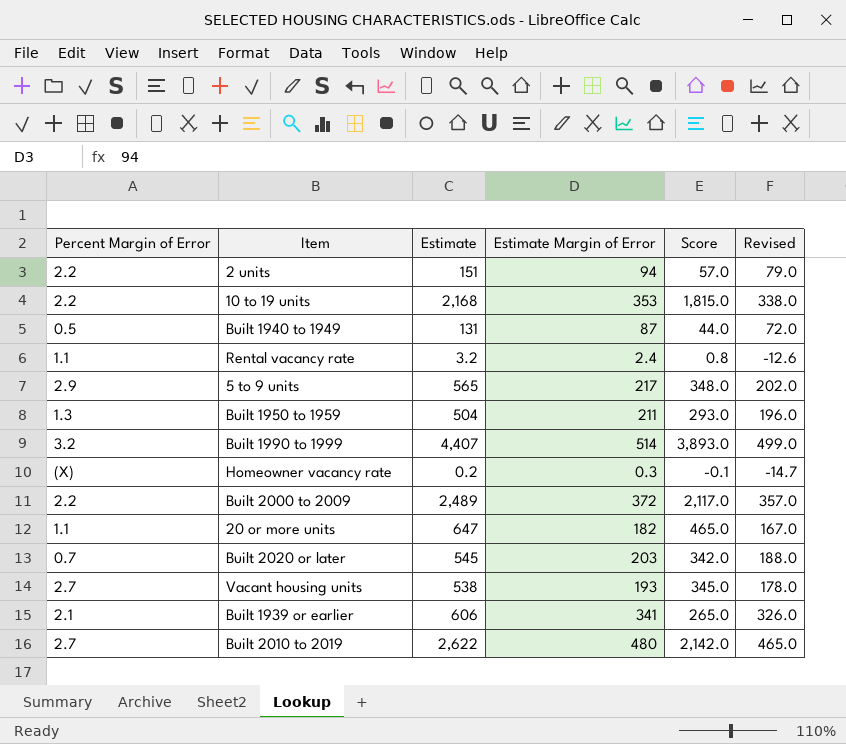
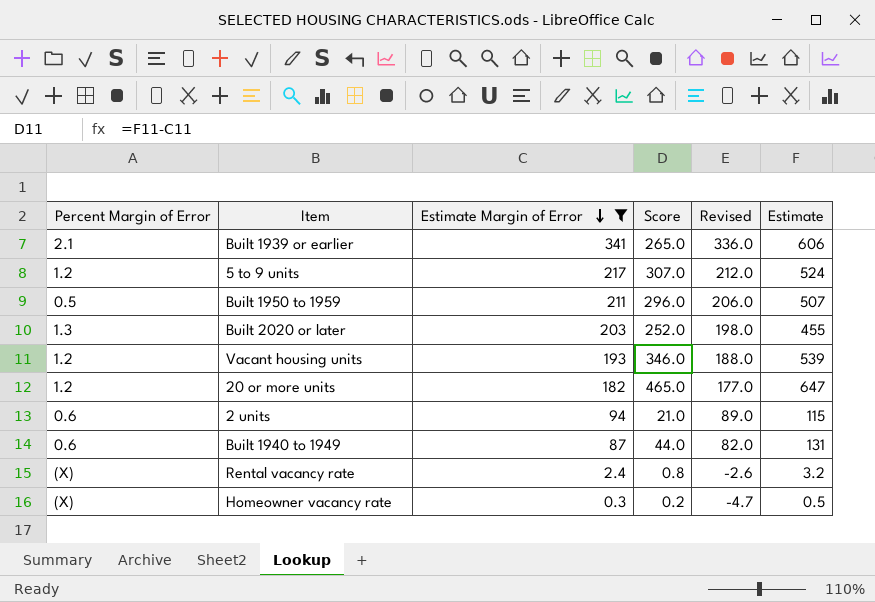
filter: none -> Estimate Margin of Error <= 341
row order: none -> Estimate Margin of Error descending
column Revised | formula: [Estimate Margin of Error] - 15 -> [Estimate Margin of Error] - 5
column Estimate | position: 3 -> 6
5 to 9 units | Percent Margin of Error: 2.9 -> 1.2
5 to 9 units | Score: 348.0 -> 307.0
5 to 9 units | Estimate: 565 -> 524
Built 1950 to 1959 | Percent Margin of Error: 1.3 -> 0.5
Built 1950 to 1959 | Score: 293.0 -> 296.0
Built 1950 to 1959 | Estimate: 504 -> 507
Built 2020 or later | Percent Margin of Error: 0.7 -> 1.3
Built 2020 or later | Score: 342.0 -> 252.0
Built 2020 or later | Estimate: 545 -> 455
Vacant housing units | Percent Margin of Error: 2.7 -> 1.2
Vacant housing units | Score: 345.0 -> 346.0
Vacant housing units | Estimate: 538 -> 539
20 or more units | Percent Margin of Error: 1.1 -> 1.2
2 units | Percent Margin of Error: 2.2 -> 0.6
2 units | Score: 57.0 -> 21.0
2 units | Estimate: 151 -> 115
Built 1940 to 1949 | Percent Margin of Error: 0.5 -> 0.6
Rental vacancy rate | Percent Margin of Error: 1.1 -> (X)
Homeowner vacancy rate | Score: -0.1 -> 0.2
Homeowner vacancy rate | Estimate: 0.2 -> 0.5

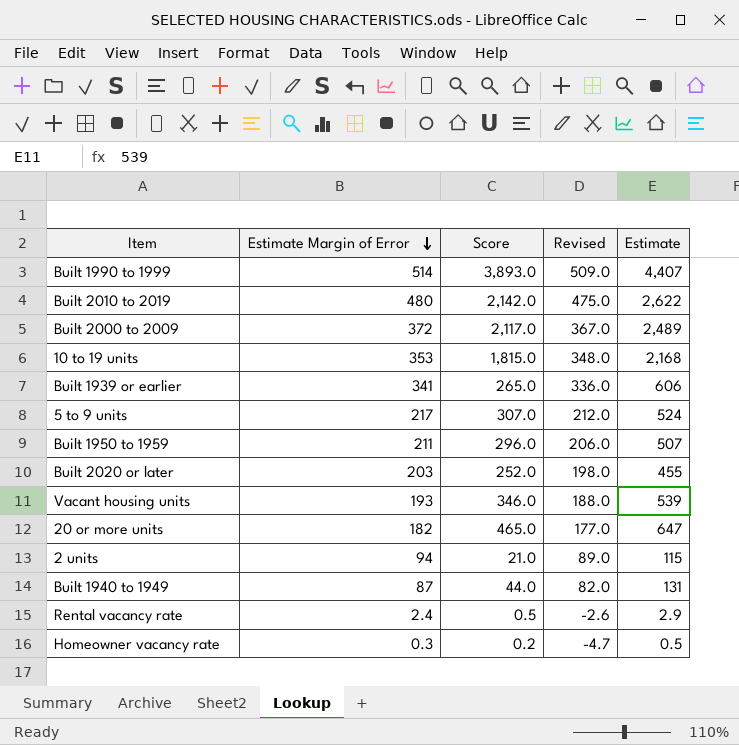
filter: Estimate Margin of Error <= 341 -> none
column Percent Margin of Error | position: 1 -> none
Rental vacancy rate | Score: 0.8 -> 0.5
Rental vacancy rate | Estimate: 3.2 -> 2.9

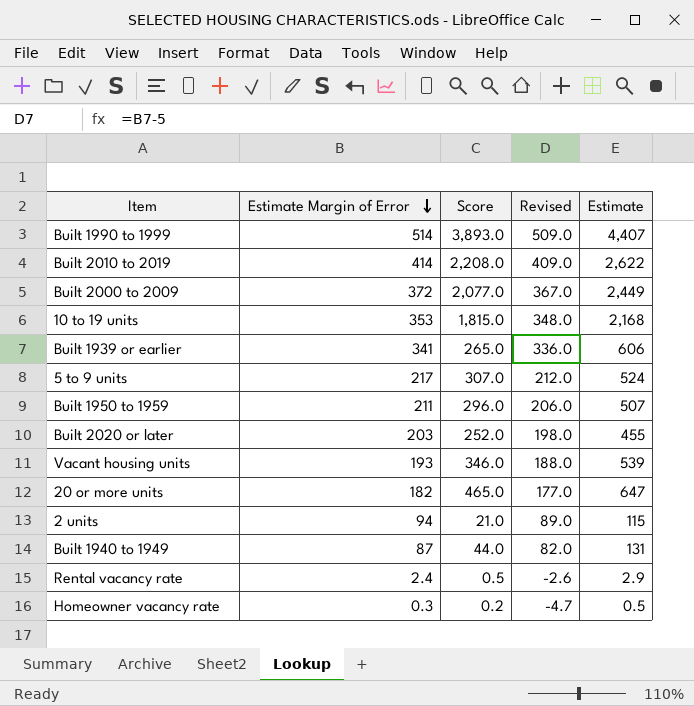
Built 2010 to 2019 | Estimate Margin of Error: 480 -> 414
Built 2010 to 2019 | Score: 2,142.0 -> 2,208.0
Built 2010 to 2019 | Revised: 475.0 -> 409.0
Built 2000 to 2009 | Score: 2,117.0 -> 2,077.0
Built 2000 to 2009 | Estimate: 2,489 -> 2,449

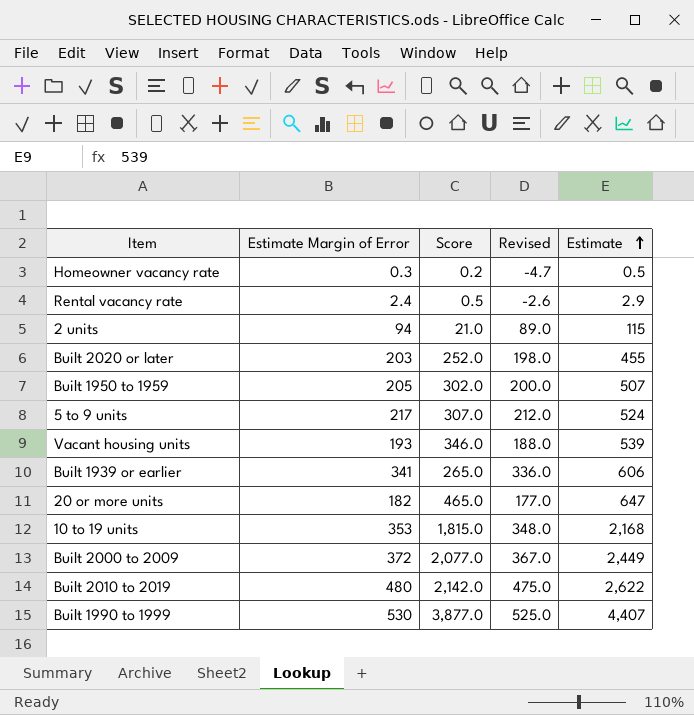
row order: Estimate Margin of Error descending -> Estimate ascending
row Built 1940 to 1949: 87 | 44.0 | 82.0 | 131 -> none
Built 1950 to 1959 | Estimate Margin of Error: 211 -> 205
Built 1950 to 1959 | Score: 296.0 -> 302.0
Built 1950 to 1959 | Revised: 206.0 -> 200.0
Built 2010 to 2019 | Estimate Margin of Error: 414 -> 480
Built 2010 to 2019 | Score: 2,208.0 -> 2,142.0
Built 2010 to 2019 | Revised: 409.0 -> 475.0
Built 1990 to 1999 | Estimate Margin of Error: 514 -> 530
Built 1990 to 1999 | Score: 3,893.0 -> 3,877.0
Built 1990 to 1999 | Revised: 509.0 -> 525.0

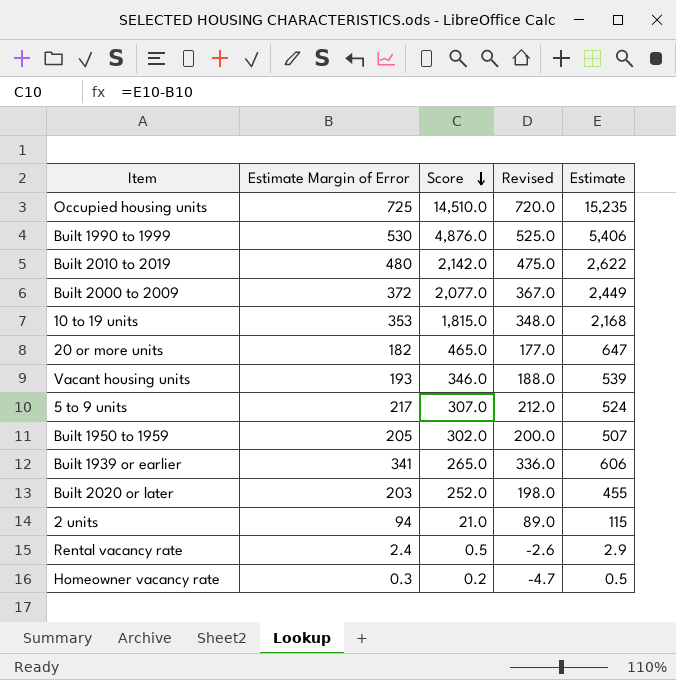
row order: Estimate ascending -> Score descending
row Occupied housing units: none -> 725 | 14,510.0 | 720.0 | 15,235
Built 1990 to 1999 | Score: 3,877.0 -> 4,876.0
Built 1990 to 1999 | Estimate: 4,407 -> 5,406

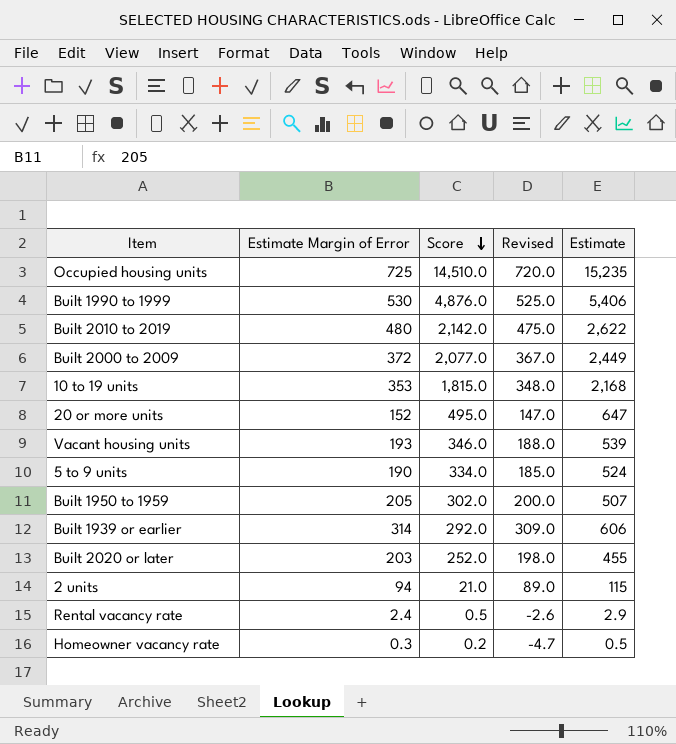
20 or more units | Estimate Margin of Error: 182 -> 152
20 or more units | Score: 465.0 -> 495.0
20 or more units | Revised: 177.0 -> 147.0
5 to 9 units | Estimate Margin of Error: 217 -> 190
5 to 9 units | Score: 307.0 -> 334.0
5 to 9 units | Revised: 212.0 -> 185.0
Built 1939 or earlier | Estimate Margin of Error: 341 -> 314
Built 1939 or earlier | Score: 265.0 -> 292.0
Built 1939 or earlier | Revised: 336.0 -> 309.0

